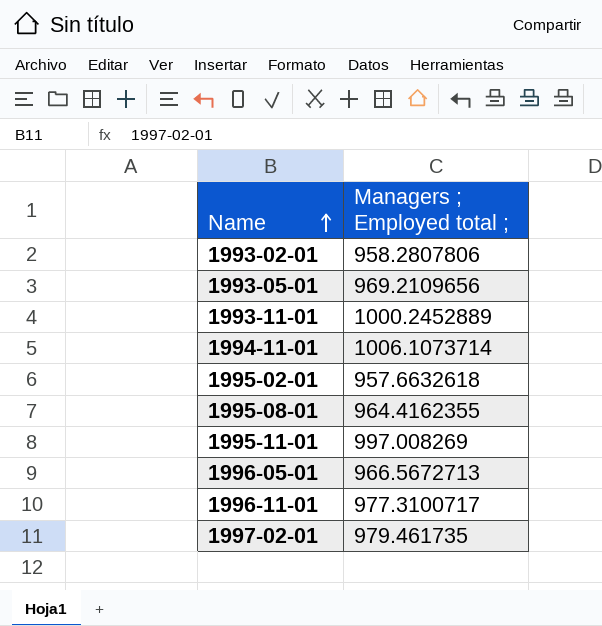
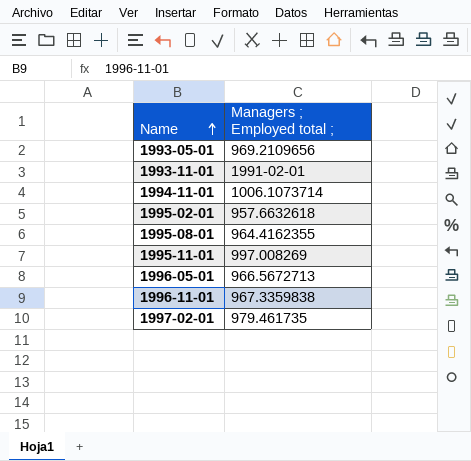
row 1993-02-01: 958.2807806 -> none
1993-11-01 | Managers ; Employed total ;: 1000.2452889 -> 1991-02-01
1996-11-01 | Managers ; Employed total ;: 977.3100717 -> 967.3359838

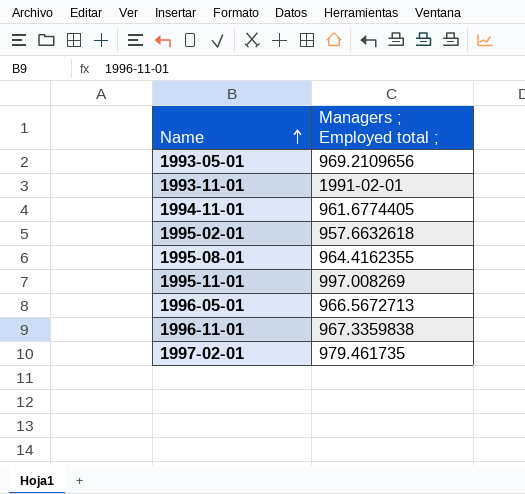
1994-11-01 | Managers ; Employed total ;: 1006.1073714 -> 961.6774405

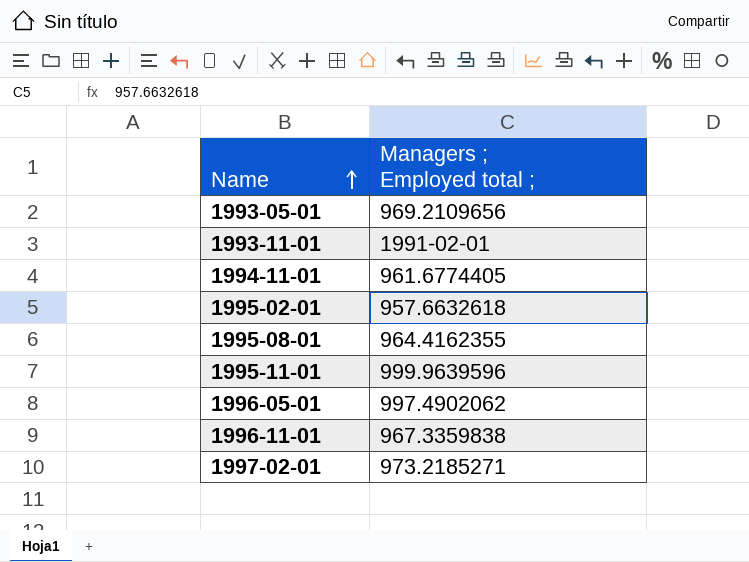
1995-11-01 | Managers ; Employed total ;: 997.008269 -> 999.9639596
1996-05-01 | Managers ; Employed total ;: 966.5672713 -> 997.4902062
1997-02-01 | Managers ; Employed total ;: 979.461735 -> 973.2185271

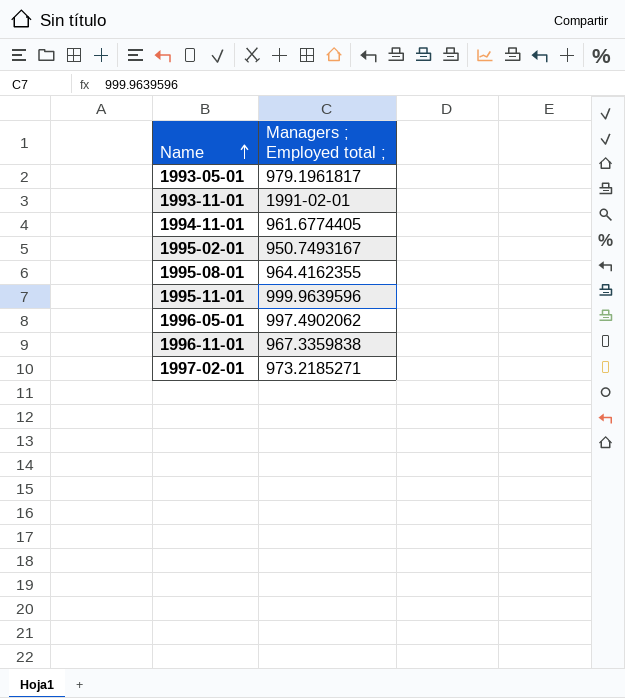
1993-05-01 | Managers ; Employed total ;: 969.2109656 -> 979.1961817
1995-02-01 | Managers ; Employed total ;: 957.6632618 -> 950.7493167

